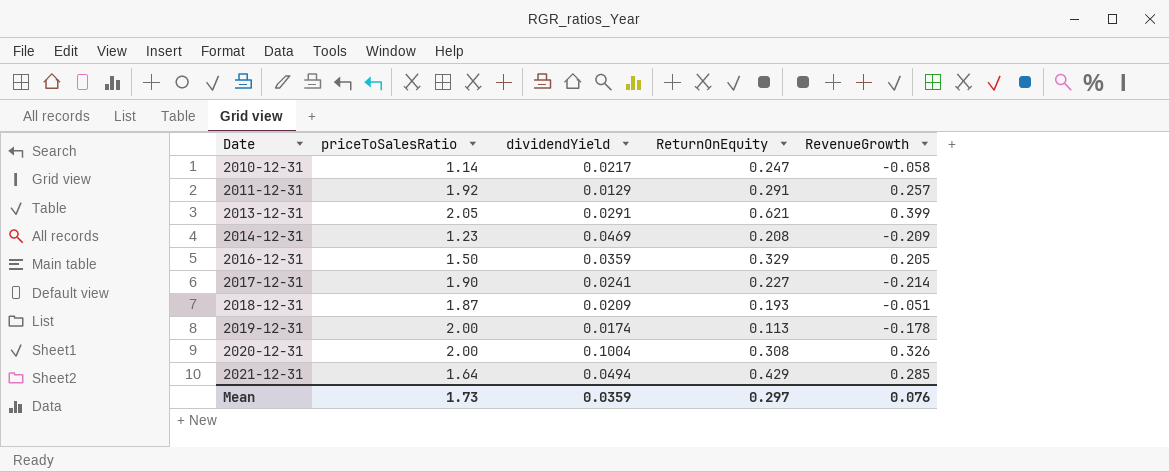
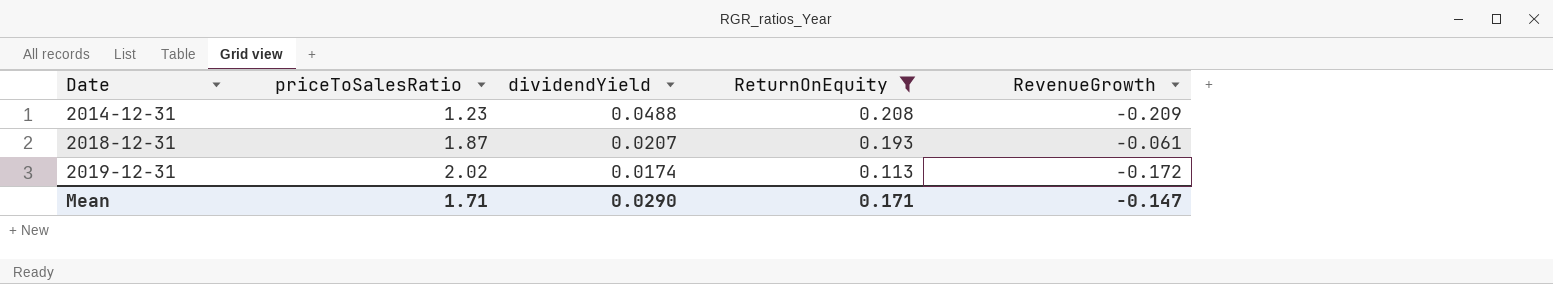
filter: none -> ReturnOnEquity <= 0.208
2014-12-31 | dividendYield: 0.0469 -> 0.0488
2018-12-31 | dividendYield: 0.0209 -> 0.0207
2018-12-31 | RevenueGrowth: -0.051 -> -0.061
2019-12-31 | priceToSalesRatio: 2.00 -> 2.02
2019-12-31 | RevenueGrowth: -0.178 -> -0.172
Mean | priceToSalesRatio: 1.73 -> 1.71
Mean | dividendYield: 0.0359 -> 0.0290
Mean | ReturnOnEquity: 0.297 -> 0.171
Mean | RevenueGrowth: 0.076 -> -0.147

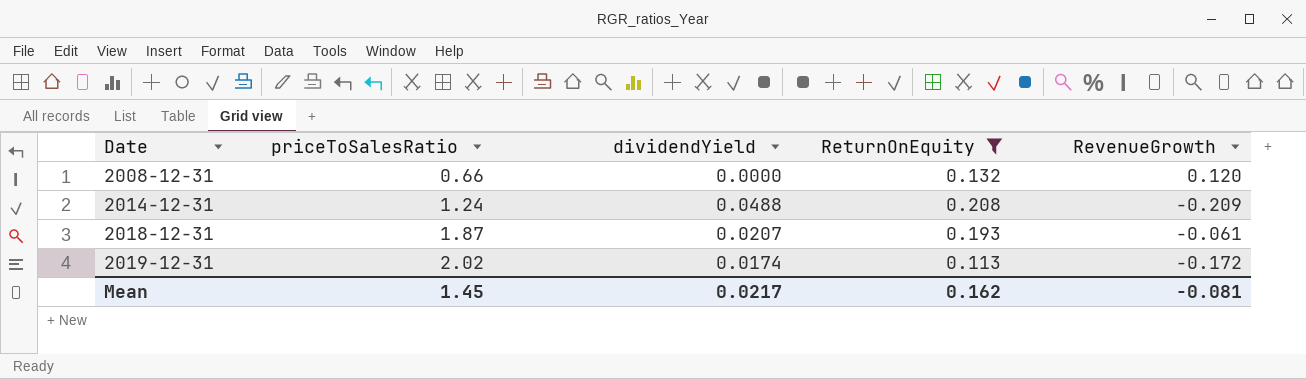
row 2008-12-31: none -> 0.66 | 0.0000 | 0.132 | 0.120
2014-12-31 | priceToSalesRatio: 1.23 -> 1.24
Mean | priceToSalesRatio: 1.71 -> 1.45
Mean | dividendYield: 0.0290 -> 0.0217
Mean | ReturnOnEquity: 0.171 -> 0.162
Mean | RevenueGrowth: -0.147 -> -0.081

